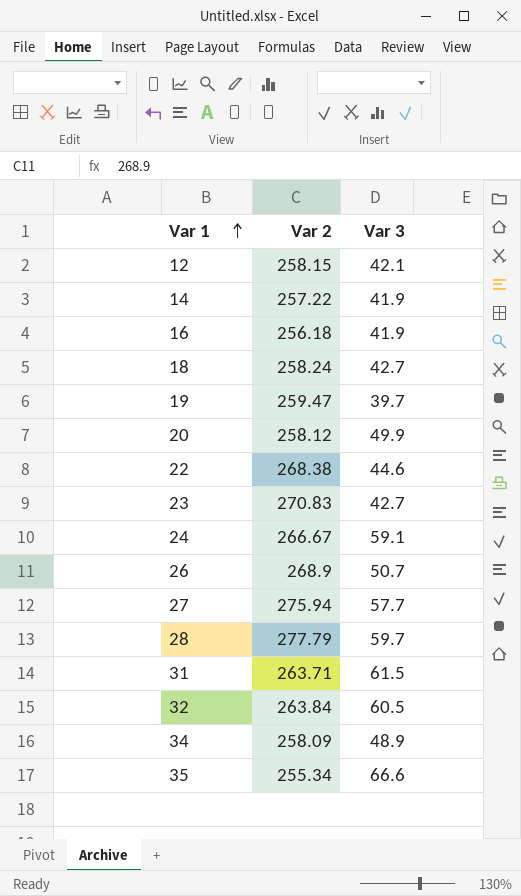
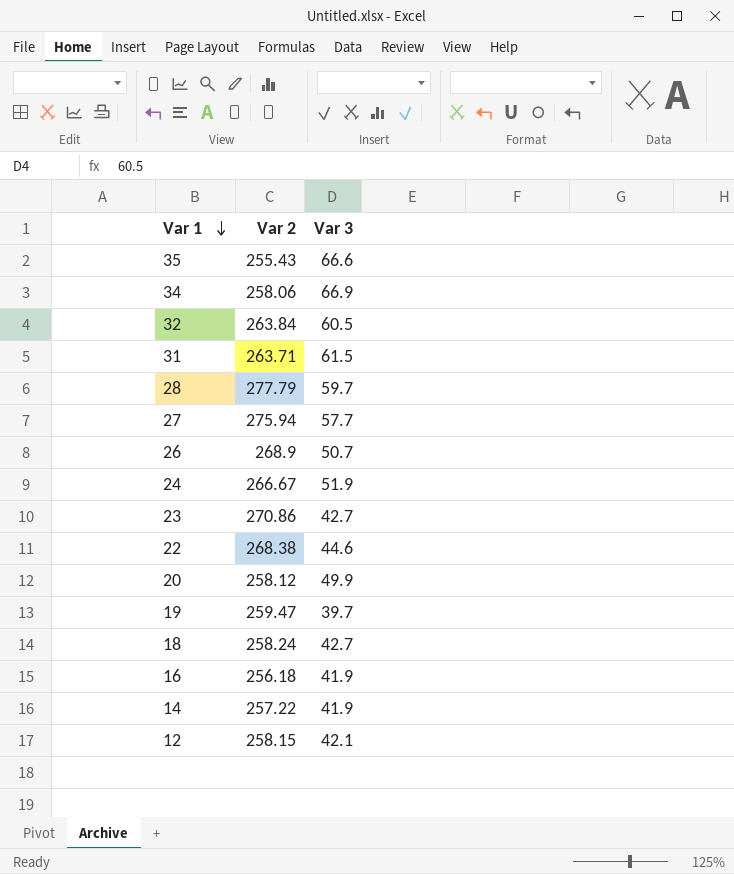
row order: Var 1 ascending -> Var 1 descending
35 | Var 2: 255.34 -> 255.43
34 | Var 2: 258.09 -> 258.06
34 | Var 3: 48.9 -> 66.9
24 | Var 3: 59.1 -> 51.9
23 | Var 2: 270.83 -> 270.86

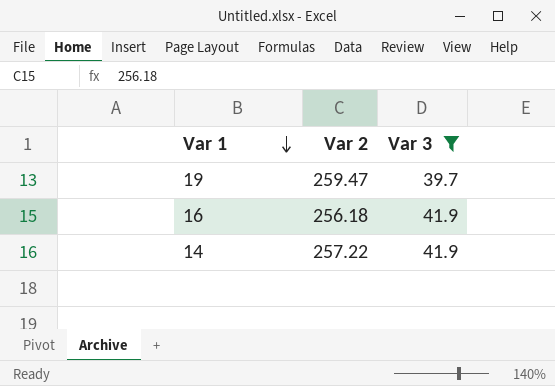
filter: none -> Var 3 <= 41.9

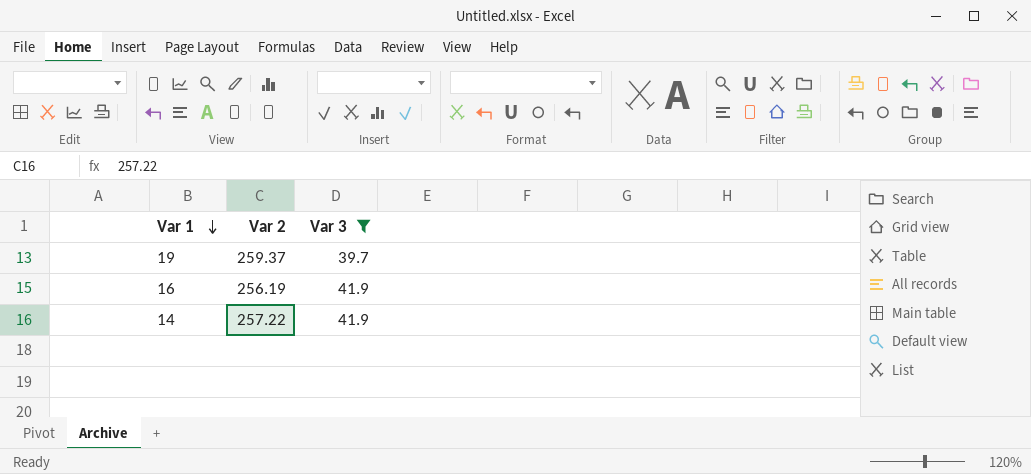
19 | Var 2: 259.47 -> 259.37
16 | Var 2: 256.18 -> 256.19

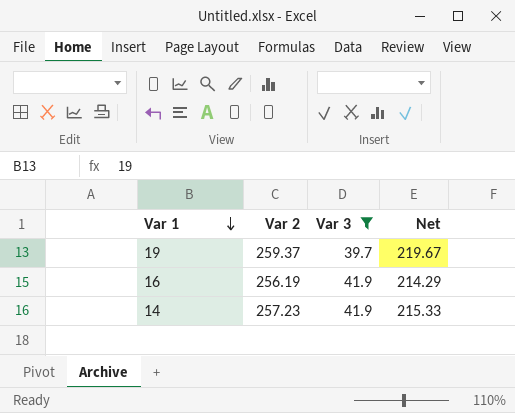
column Net | formula: none -> [Var 2] - [Var 3]
14 | Var 2: 257.22 -> 257.23

